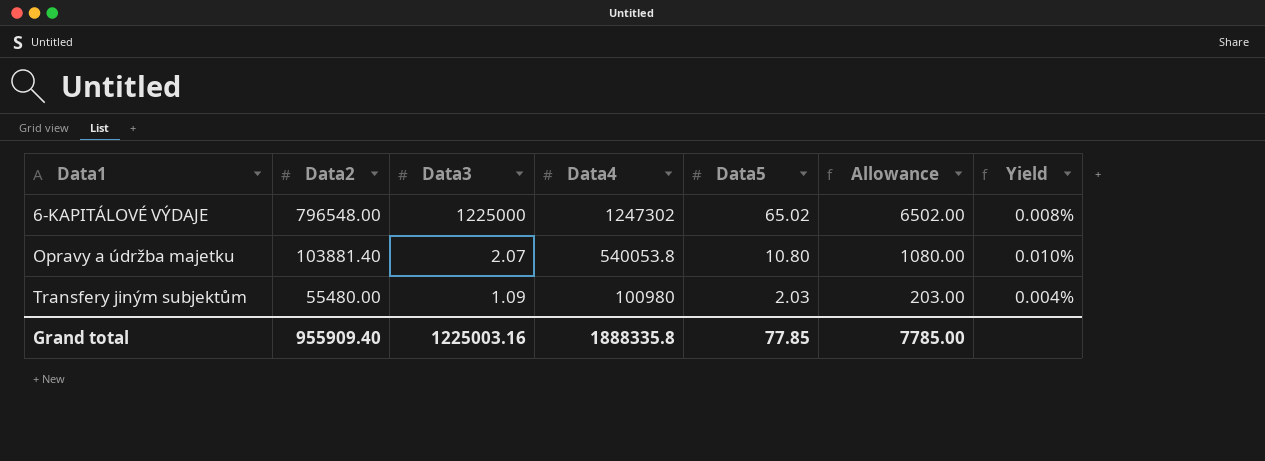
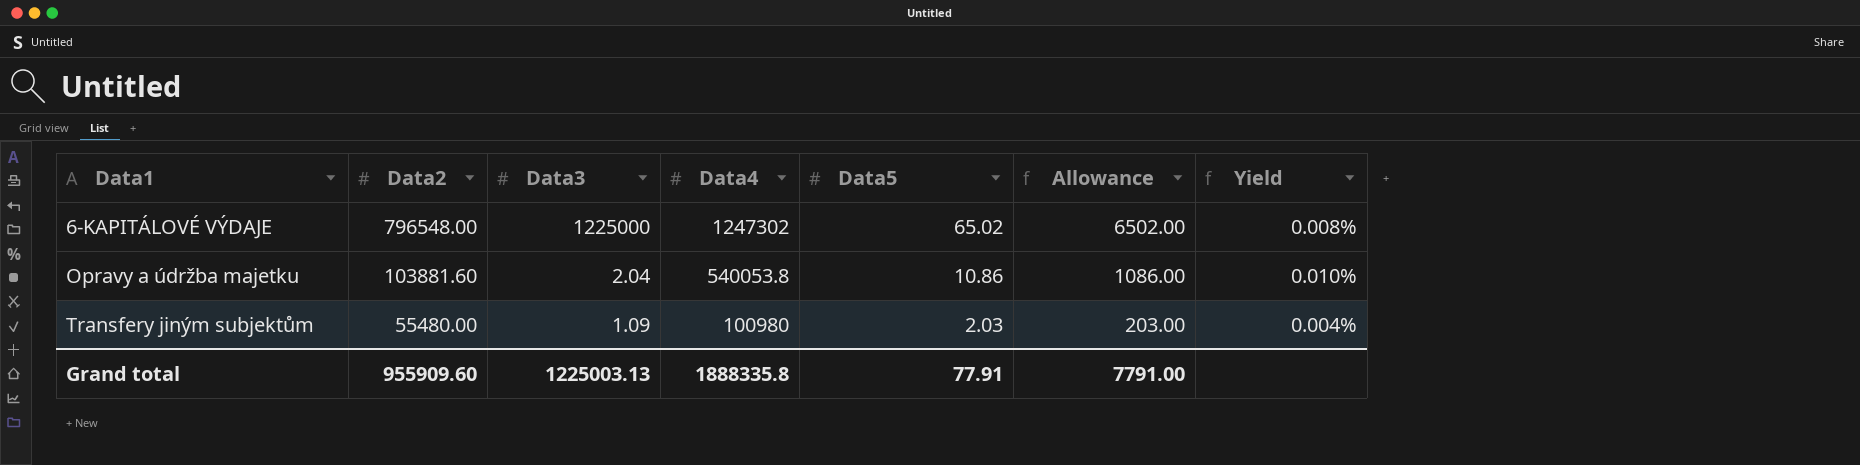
Opravy a údržba majetku | Data2: 103881.40 -> 103881.60
Opravy a údržba majetku | Data3: 2.07 -> 2.04
Opravy a údržba majetku | Data5: 10.80 -> 10.86
Opravy a údržba majetku | Allowance: 1080.00 -> 1086.00
Grand total | Data2: 955909.40 -> 955909.60
Grand total | Data3: 1225003.16 -> 1225003.13
Grand total | Data5: 77.85 -> 77.91
Grand total | Allowance: 7785.00 -> 7791.00

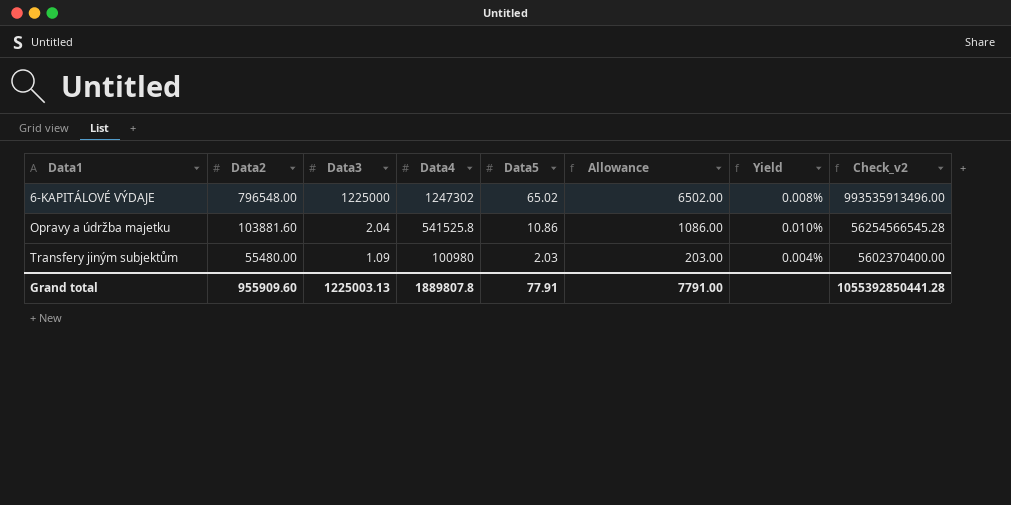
column Check_v2 | formula: none -> [Data2] * [Data4]
Opravy a údržba majetku | Data4: 540053.8 -> 541525.8
Grand total | Data4: 1888335.8 -> 1889807.8

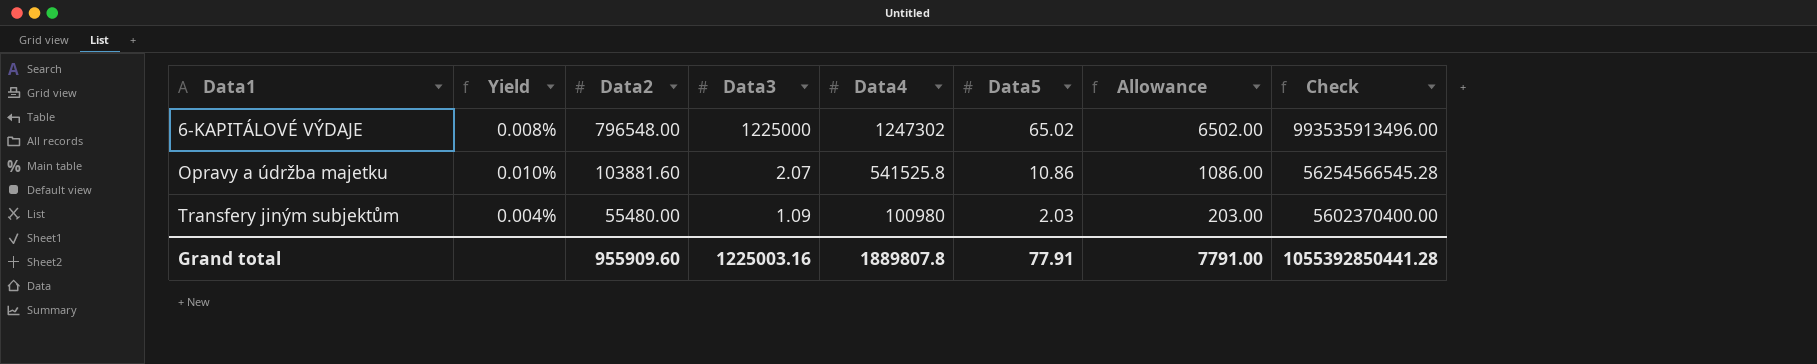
column Yield | position: 7 -> 2
column name: Check_v2 -> Check
Opravy a údržba majetku | Data3: 2.04 -> 2.07
Grand total | Data3: 1225003.13 -> 1225003.16

